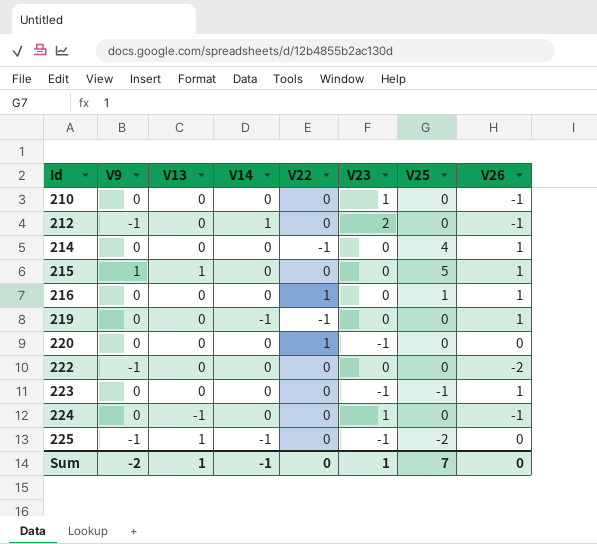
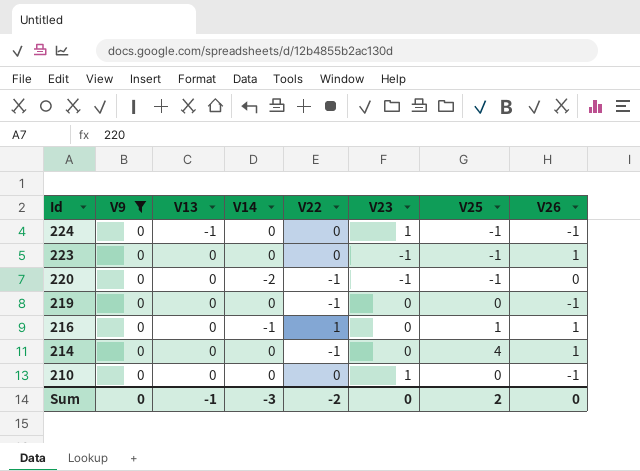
filter: none -> V9 = 0
row order: Id ascending -> Id descending
224 | V25: 0 -> -1
220 | V14: 0 -> -2
220 | V22: 1 -> -1
220 | V25: 0 -> -1
219 | V14: -1 -> 0
219 | V26: 1 -> -1
216 | V14: 0 -> -1
Sum | V9: -2 -> 0
Sum | V13: 1 -> -1
Sum | V14: -1 -> -3
Sum | V22: 0 -> -2
Sum | V23: 1 -> 0
Sum | V25: 7 -> 2

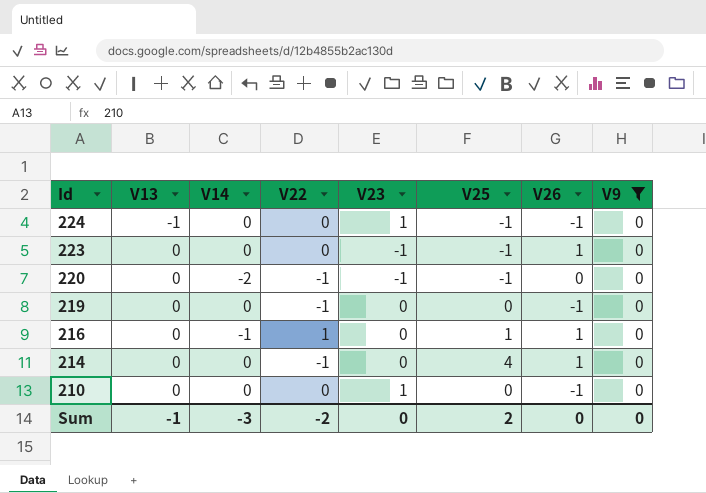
column V9 | position: 2 -> 8

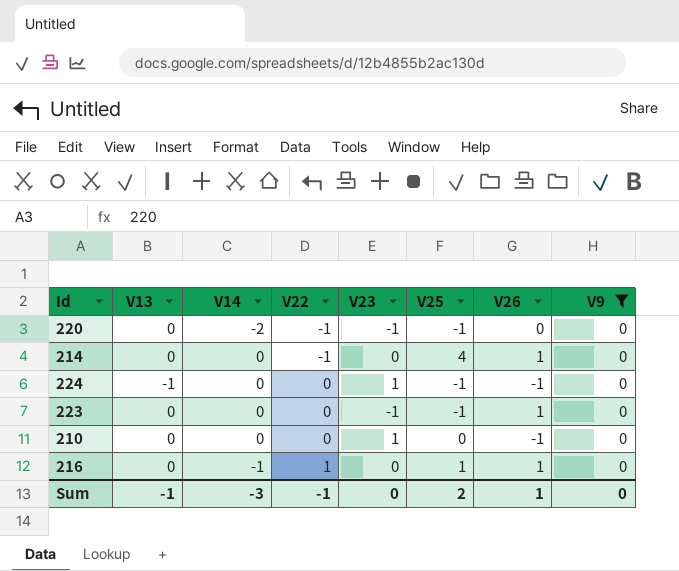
row order: Id descending -> V22 ascending
row 219: 0 | 0 | -1 | 0 | 0 | -1 | 0 -> none
Sum | V22: -2 -> -1
Sum | V26: 0 -> 1

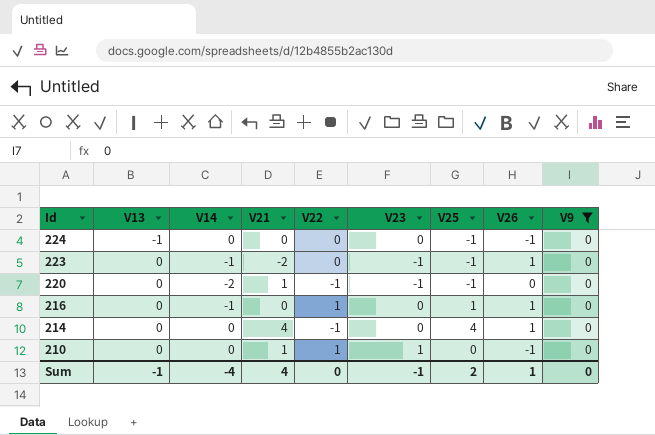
row order: V22 ascending -> Id descending
column V21 | position: none -> 4
224 | V23: 1 -> 0
223 | V14: 0 -> -1
210 | V22: 0 -> 1
Sum | V14: -3 -> -4
Sum | V22: -1 -> 0
Sum | V23: 0 -> -1

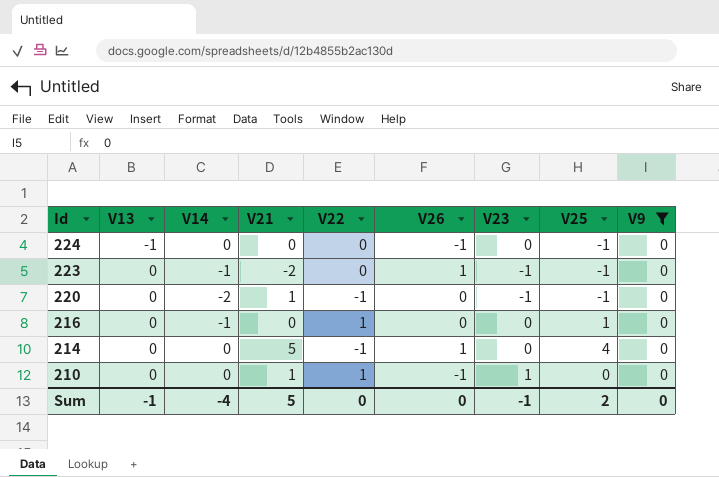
column V26 | position: 8 -> 6
216 | V26: 1 -> 0
214 | V21: 4 -> 5
Sum | V21: 4 -> 5
Sum | V26: 1 -> 0

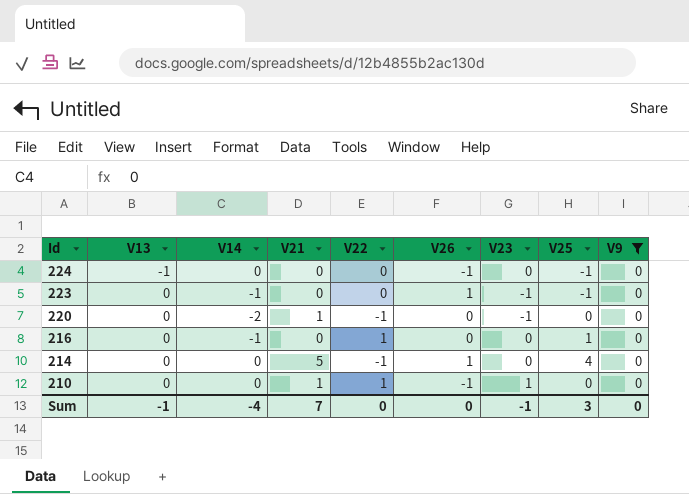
223 | V21: -2 -> 0
220 | V25: -1 -> 0
Sum | V21: 5 -> 7
Sum | V25: 2 -> 3

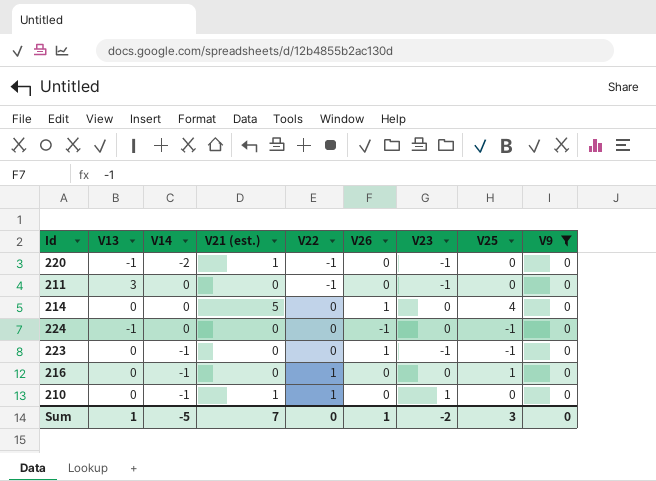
row order: Id descending -> V22 ascending
column name: V21 -> V21 (est.)
220 | V13: 0 -> -1
row 211: none -> 3 | 0 | 0 | -1 | 0 | -1 | 0 | 0
214 | V22: -1 -> 0
210 | V14: 0 -> -1
210 | V26: -1 -> 0
Sum | V13: -1 -> 1
Sum | V14: -4 -> -5
Sum | V26: 0 -> 1
Sum | V23: -1 -> -2

